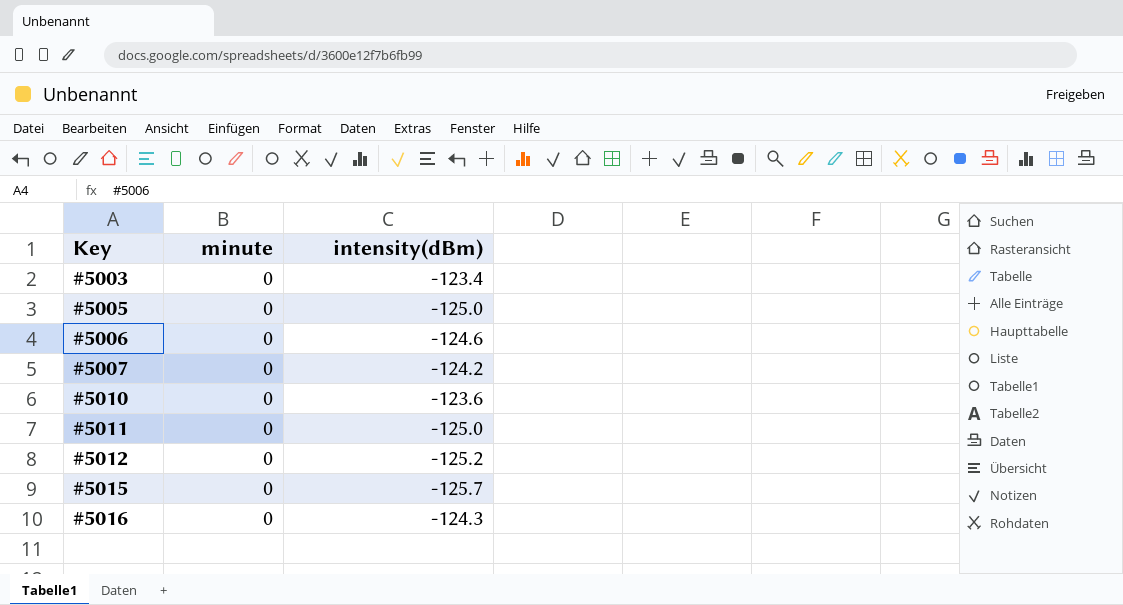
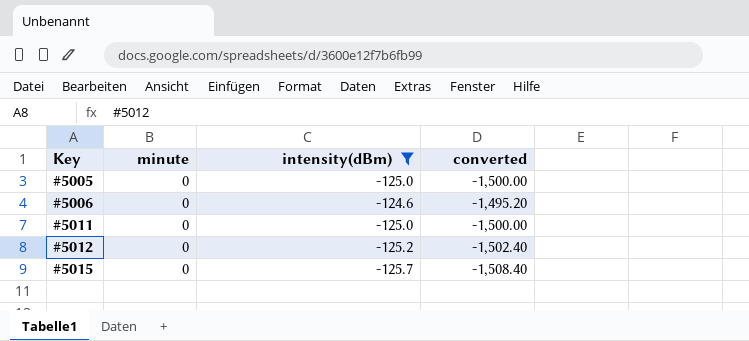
filter: none -> intensity(dBm) <= -124.6
column converted | formula: none -> [intensity(dBm)] * 12

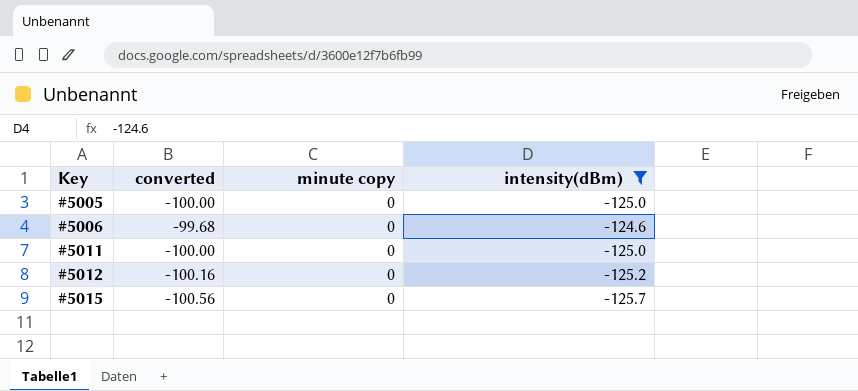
column converted | formula: [intensity(dBm)] * 12 -> [intensity(dBm)] * 0.8
column converted | position: 4 -> 2
column name: minute -> minute copy

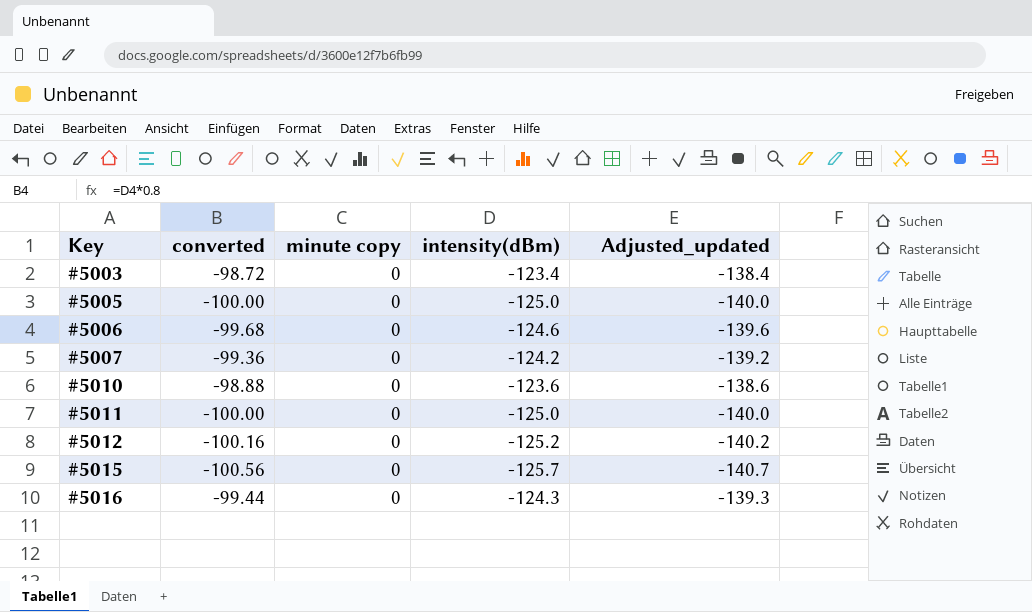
filter: intensity(dBm) <= -124.6 -> none
column Adjusted_updated | formula: none -> [intensity(dBm)] - 15

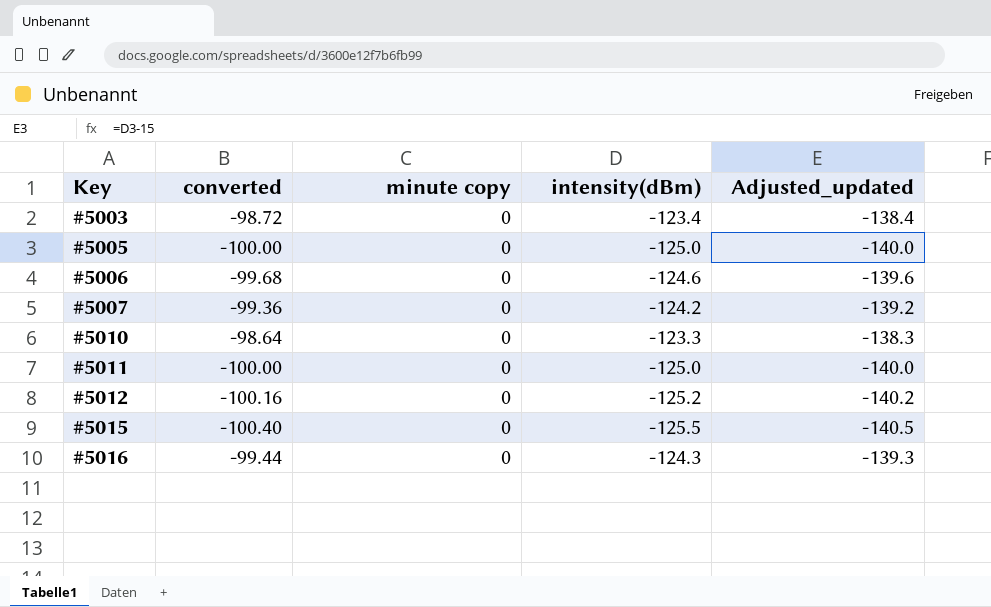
#5010 | converted: -98.88 -> -98.64
#5010 | intensity(dBm): -123.6 -> -123.3
#5010 | Adjusted_updated: -138.6 -> -138.3
#5015 | converted: -100.56 -> -100.40
#5015 | intensity(dBm): -125.7 -> -125.5
#5015 | Adjusted_updated: -140.7 -> -140.5

